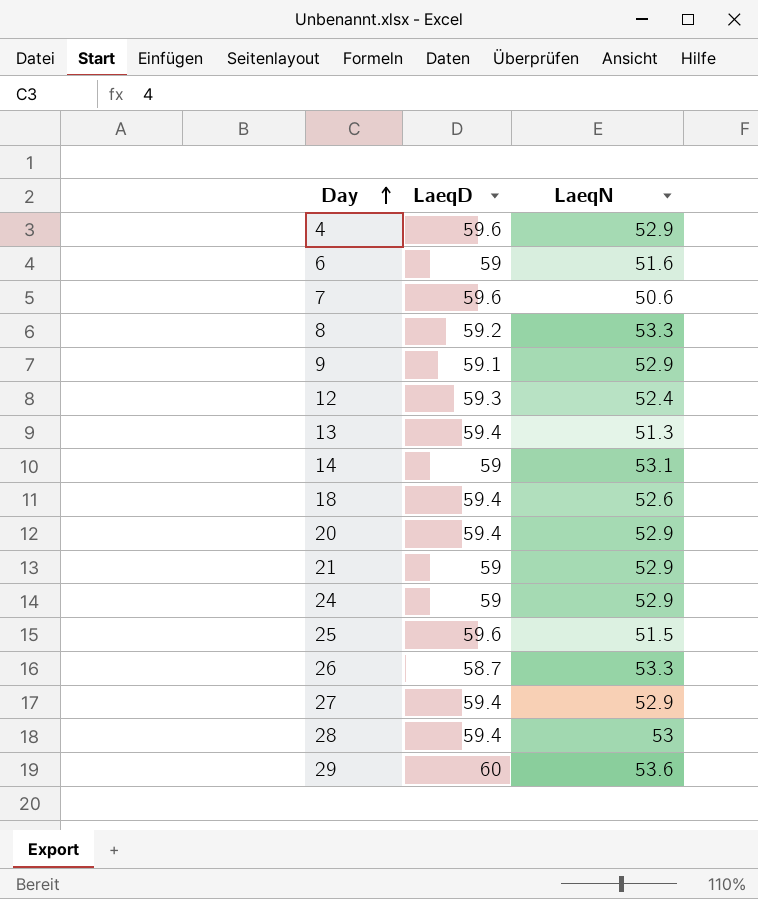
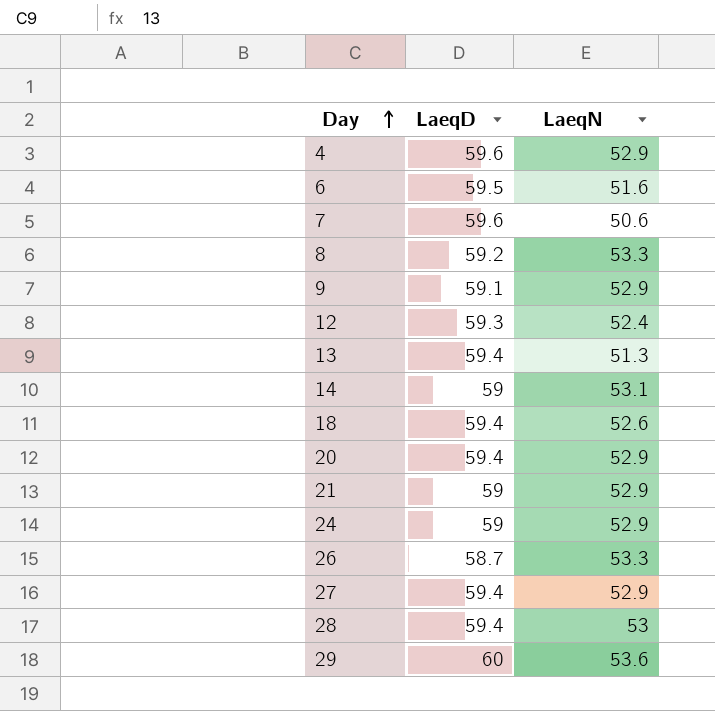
row 25: 59.6 | 51.5 -> none
6 | LaeqD: 59 -> 59.5

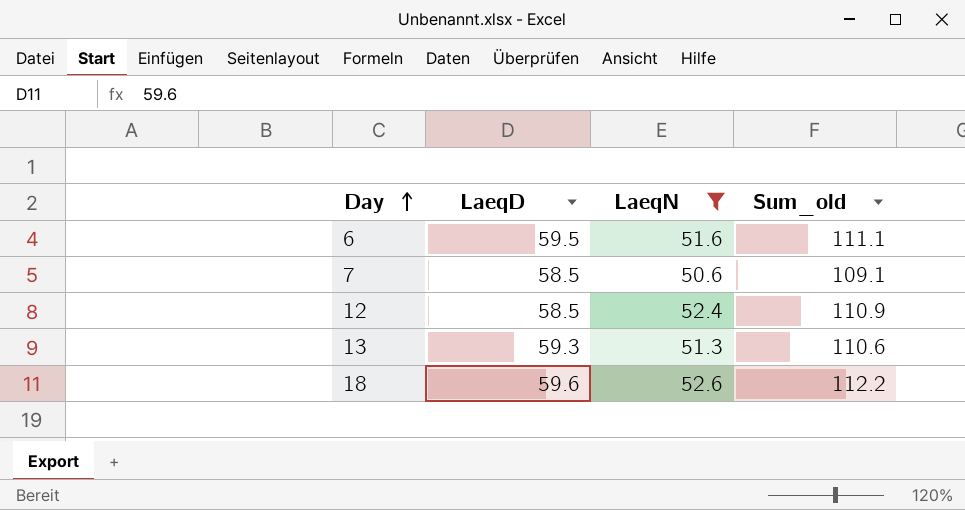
filter: none -> LaeqN <= 52.6
column Sum_old | formula: none -> [LaeqD] + [LaeqN]
7 | LaeqD: 59.6 -> 58.5
12 | LaeqD: 59.3 -> 58.5
13 | LaeqD: 59.4 -> 59.3
18 | LaeqD: 59.4 -> 59.6

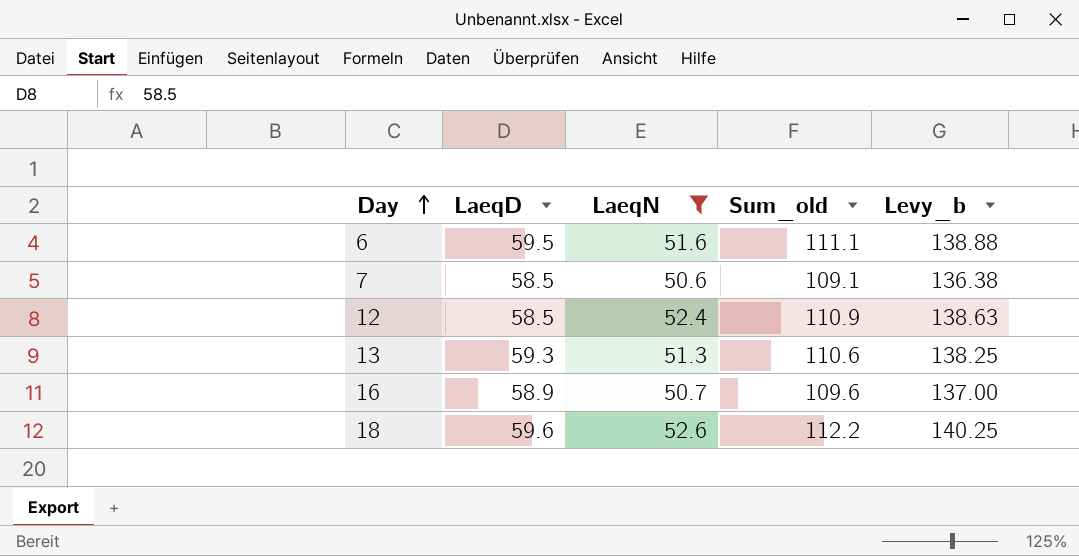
column Levy_b | formula: none -> [Sum_old] * 1.25
row 16: none -> 58.9 | 50.7 | 109.6 | 137.00

